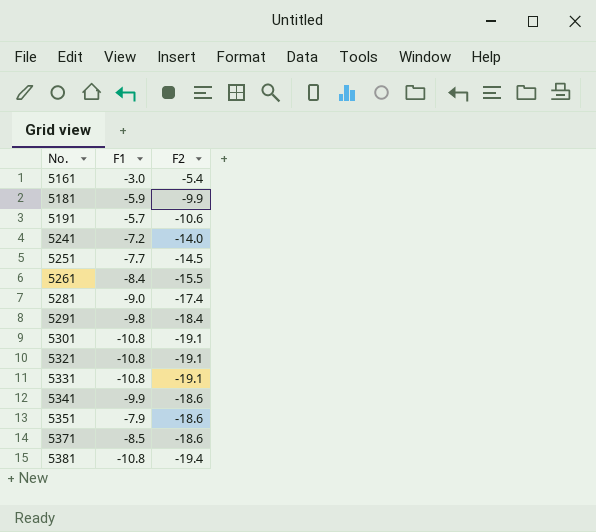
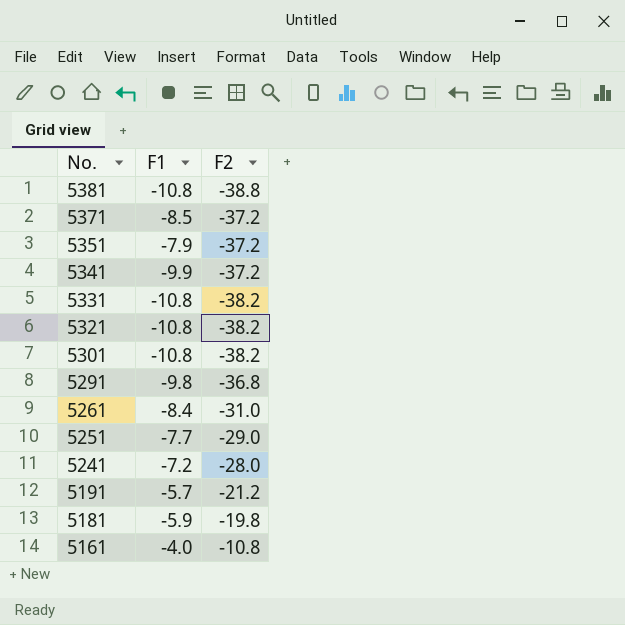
row order: No. ascending -> No. descending
row 5281: -9.0 | -17.4 -> none
5381 | F2: -19.4 -> -38.8
5371 | F2: -18.6 -> -37.2
5351 | F2: -18.6 -> -37.2
5341 | F2: -18.6 -> -37.2
5331 | F2: -19.1 -> -38.2
5321 | F2: -19.1 -> -38.2
5301 | F2: -19.1 -> -38.2
5291 | F2: -18.4 -> -36.8
5261 | F2: -15.5 -> -31.0
5251 | F2: -14.5 -> -29.0
5241 | F2: -14.0 -> -28.0
5191 | F2: -10.6 -> -21.2
5181 | F2: -9.9 -> -19.8
5161 | F1: -3.0 -> -4.0
5161 | F2: -5.4 -> -10.8

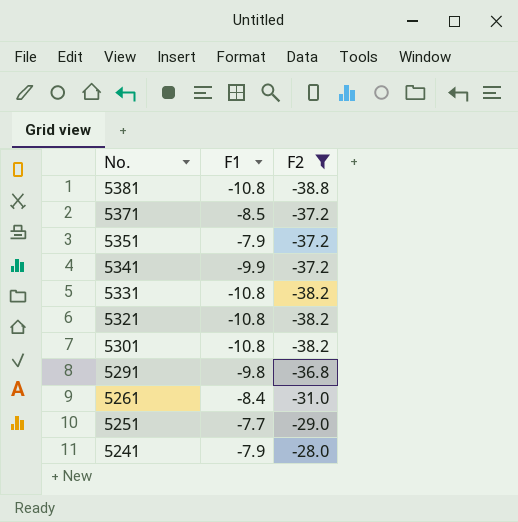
filter: none -> F2 <= -28.0
5241 | F1: -7.2 -> -7.9

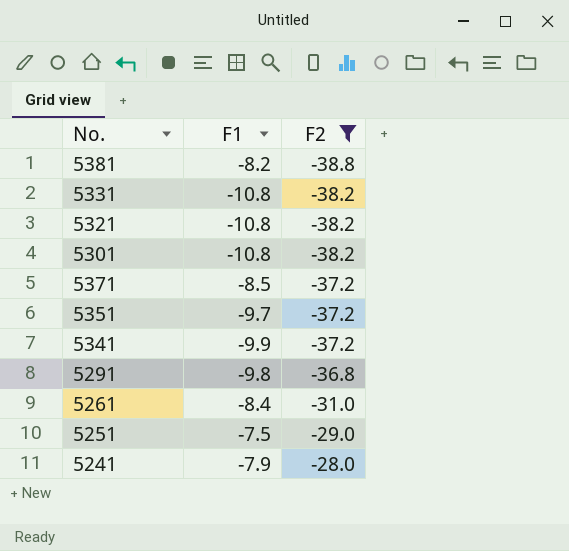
row order: No. descending -> F2 ascending
5381 | F1: -10.8 -> -8.2
5351 | F1: -7.9 -> -9.7
5251 | F1: -7.7 -> -7.5

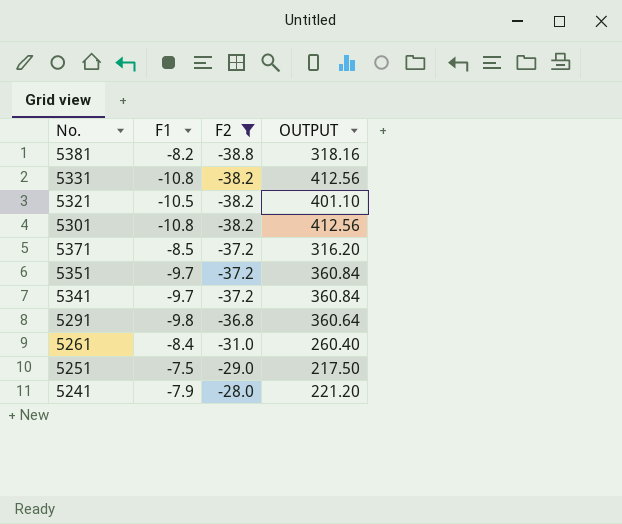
column OUTPUT | formula: none -> [F1] * [F2]
5321 | F1: -10.8 -> -10.5
5341 | F1: -9.9 -> -9.7

